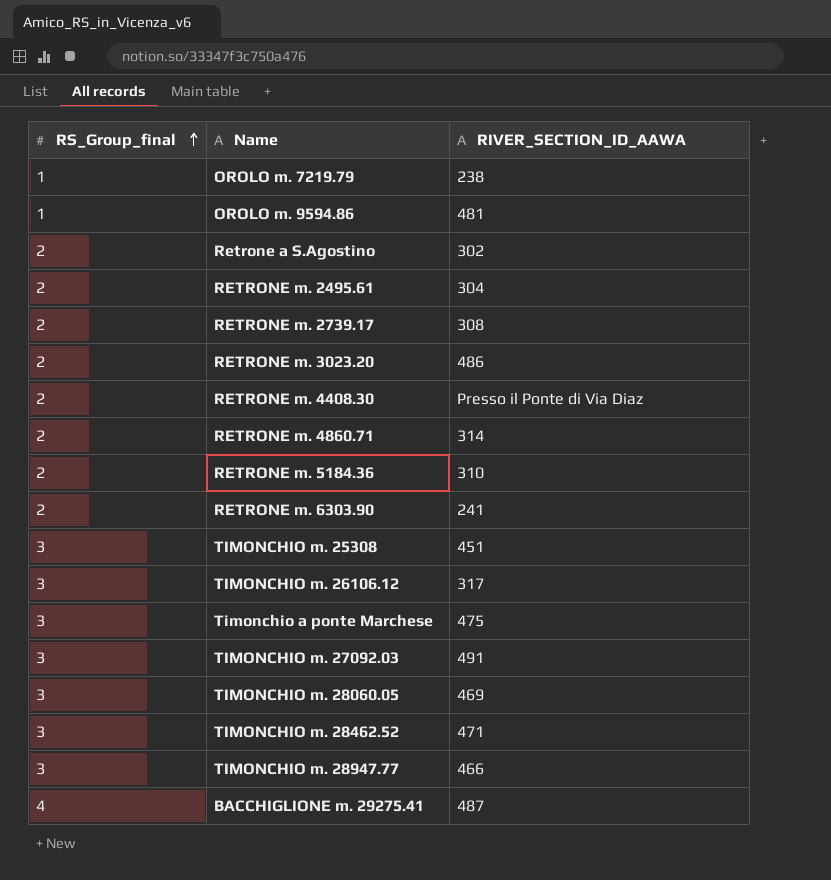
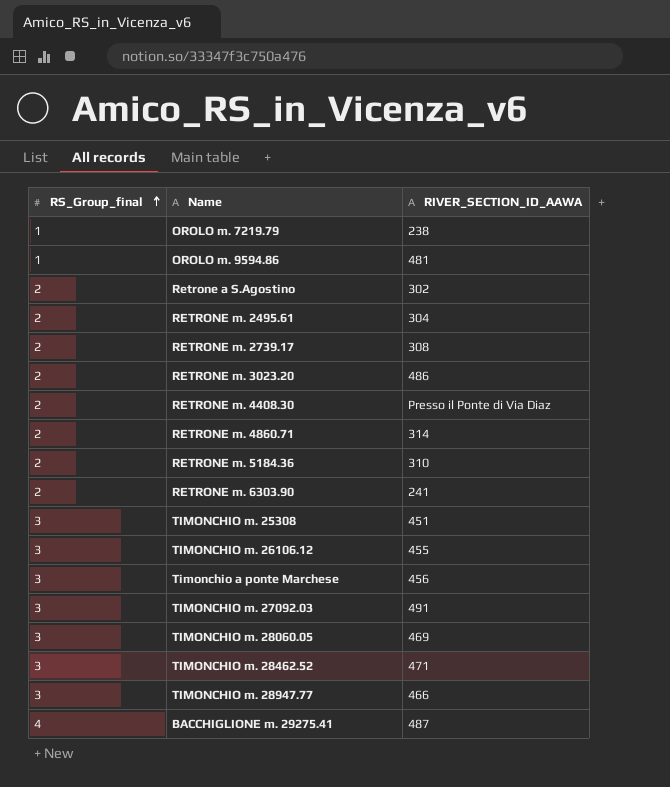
TIMONCHIO m. 26106.12 | RIVER_SECTION_ID_AAWA: 317 -> 455
Timonchio a ponte Marchese | RIVER_SECTION_ID_AAWA: 475 -> 456

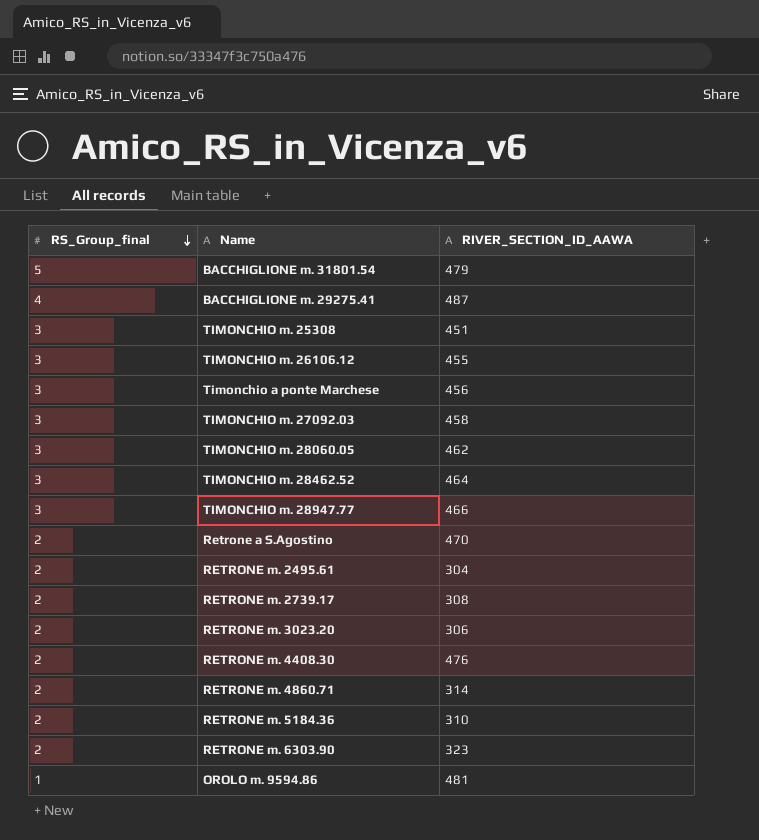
row order: RS_Group_final ascending -> RS_Group_final descending
row OROLO m. 7219.79: 1 | 238 -> none
row BACCHIGLIONE m. 31801.54: none -> 5 | 479
TIMONCHIO m. 27092.03 | RIVER_SECTION_ID_AAWA: 491 -> 458
TIMONCHIO m. 28060.05 | RIVER_SECTION_ID_AAWA: 469 -> 462
TIMONCHIO m. 28462.52 | RIVER_SECTION_ID_AAWA: 471 -> 464
Retrone a S.Agostino | RIVER_SECTION_ID_AAWA: 302 -> 470
RETRONE m. 3023.20 | RIVER_SECTION_ID_AAWA: 486 -> 306
RETRONE m. 4408.30 | RIVER_SECTION_ID_AAWA: Presso il Ponte di Via Diaz -> 476
RETRONE m. 6303.90 | RIVER_SECTION_ID_AAWA: 241 -> 323

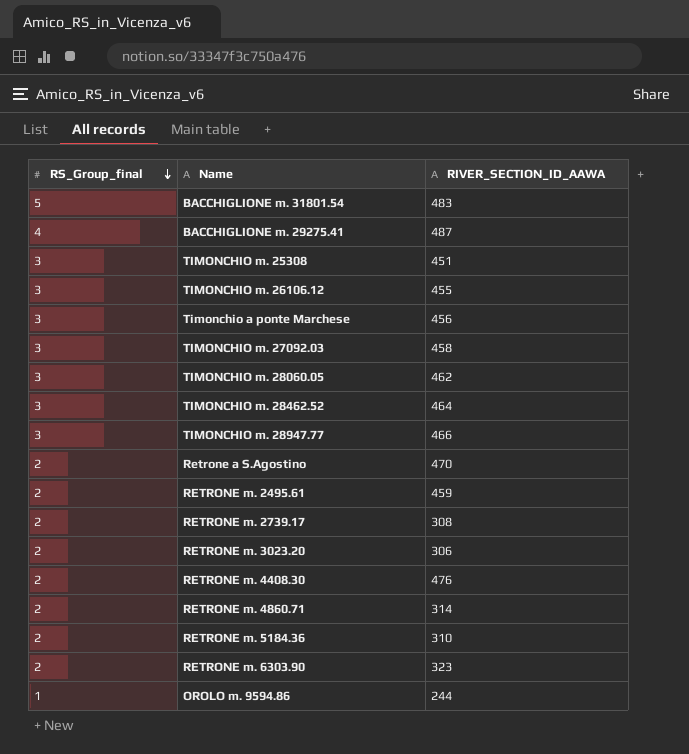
BACCHIGLIONE m. 31801.54 | RIVER_SECTION_ID_AAWA: 479 -> 483
RETRONE m. 2495.61 | RIVER_SECTION_ID_AAWA: 304 -> 459
OROLO m. 9594.86 | RIVER_SECTION_ID_AAWA: 481 -> 244

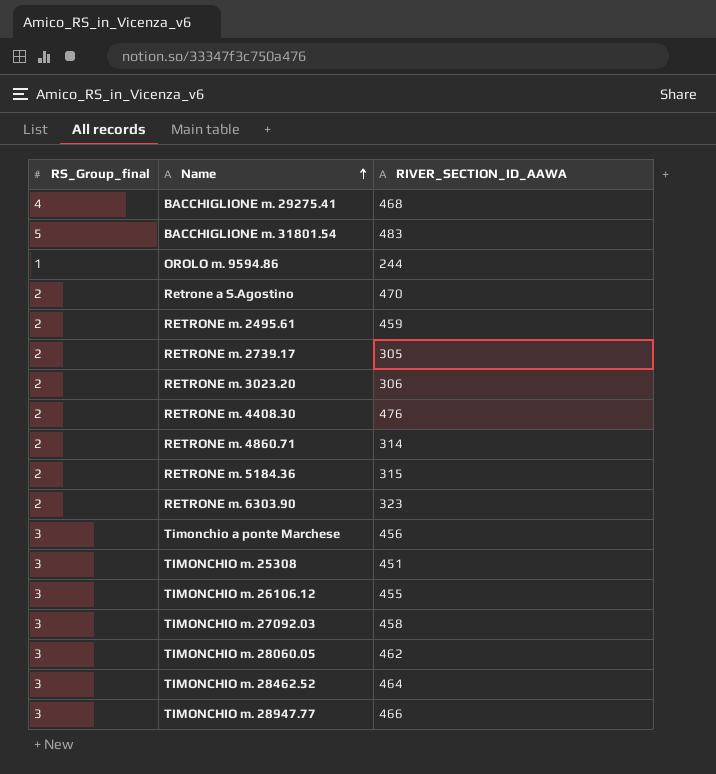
row order: RS_Group_final descending -> Name ascending
BACCHIGLIONE m. 29275.41 | RIVER_SECTION_ID_AAWA: 487 -> 468
RETRONE m. 2739.17 | RIVER_SECTION_ID_AAWA: 308 -> 305
RETRONE m. 5184.36 | RIVER_SECTION_ID_AAWA: 310 -> 315

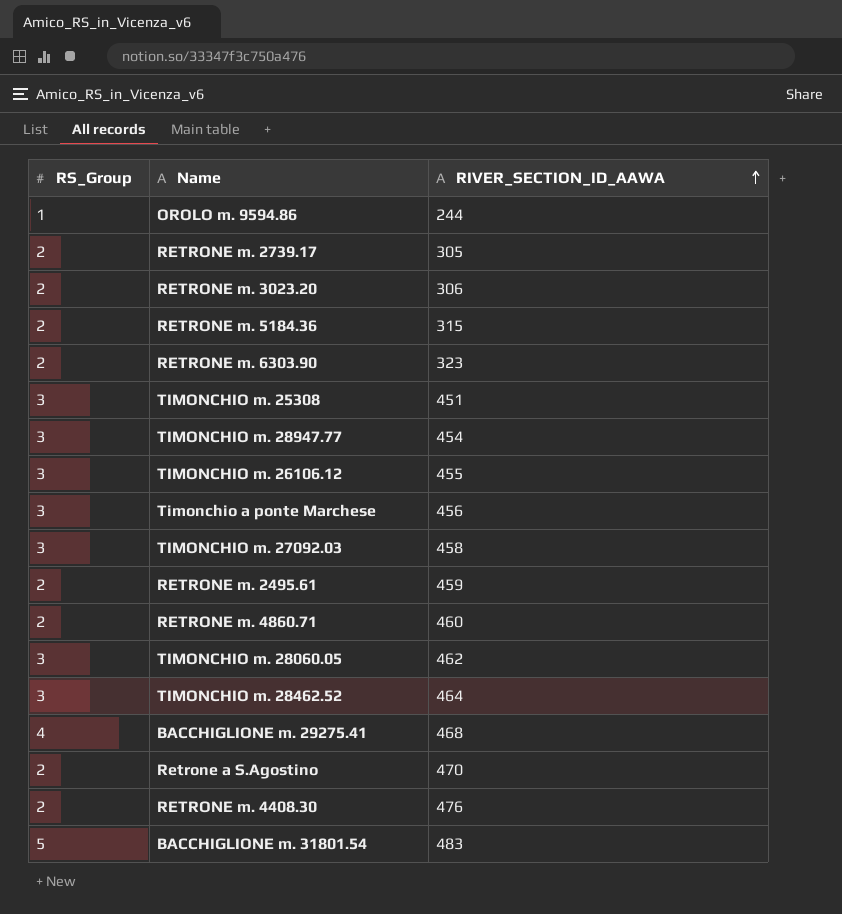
row order: Name ascending -> RIVER_SECTION_ID_AAWA ascending
column name: RS_Group_final -> RS_Group
TIMONCHIO m. 28947.77 | RIVER_SECTION_ID_AAWA: 466 -> 454
RETRONE m. 4860.71 | RIVER_SECTION_ID_AAWA: 314 -> 460

